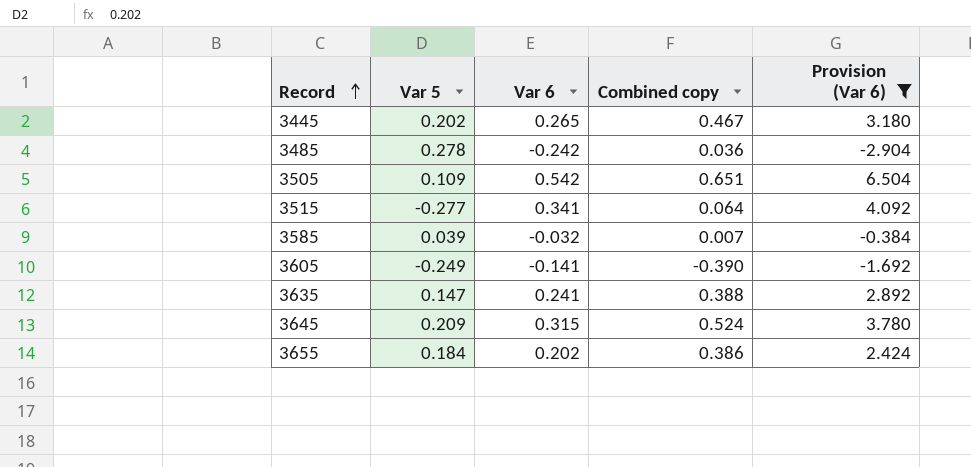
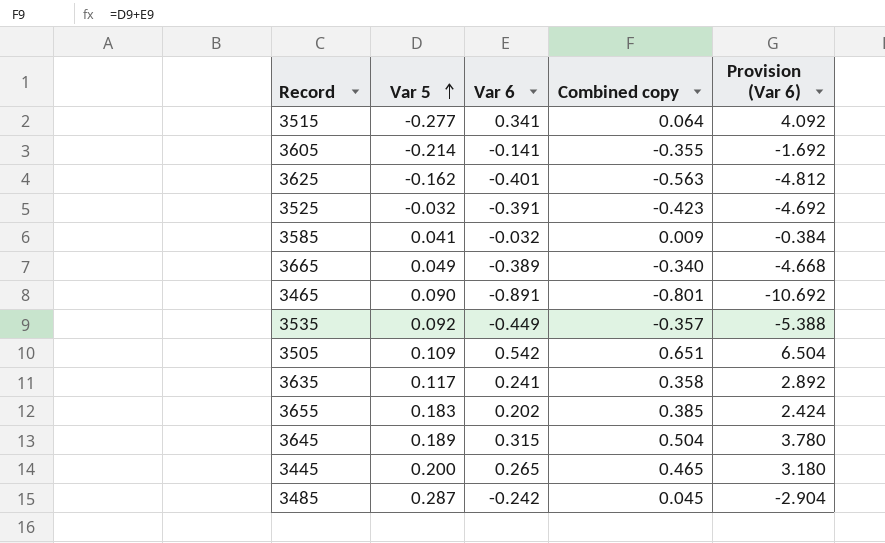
filter: Provision (Var 6) >= -2.904 -> none
row order: Record ascending -> Var 5 ascending
3605 | Var 5: -0.249 -> -0.214
3605 | Combined copy: -0.390 -> -0.355
3585 | Var 5: 0.039 -> 0.041
3585 | Combined copy: 0.007 -> 0.009
3635 | Var 5: 0.147 -> 0.117
3635 | Combined copy: 0.388 -> 0.358
3655 | Var 5: 0.184 -> 0.183
3655 | Combined copy: 0.386 -> 0.385
3645 | Var 5: 0.209 -> 0.189
3645 | Combined copy: 0.524 -> 0.504
3445 | Var 5: 0.202 -> 0.200
3445 | Combined copy: 0.467 -> 0.465
3485 | Var 5: 0.278 -> 0.287
3485 | Combined copy: 0.036 -> 0.045

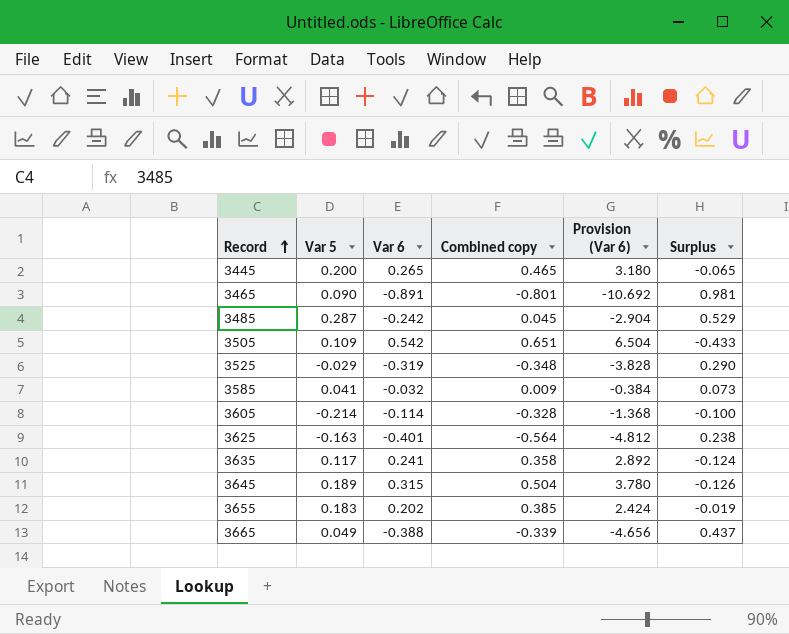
row order: Var 5 ascending -> Record ascending
column Surplus | formula: none -> [Var 5] - [Var 6]
row 3515: -0.277 | 0.341 | 0.064 | 4.092 -> none
row 3535: 0.092 | -0.449 | -0.357 | -5.388 -> none
3525 | Var 5: -0.032 -> -0.029
3525 | Var 6: -0.391 -> -0.319
3525 | Combined copy: -0.423 -> -0.348
3525 | Provision (Var 6): -4.692 -> -3.828
3605 | Var 6: -0.141 -> -0.114
3605 | Combined copy: -0.355 -> -0.328
3605 | Provision (Var 6): -1.692 -> -1.368
3625 | Var 5: -0.162 -> -0.163
3625 | Combined copy: -0.563 -> -0.564
3665 | Var 6: -0.389 -> -0.388
3665 | Combined copy: -0.340 -> -0.339
3665 | Provision (Var 6): -4.668 -> -4.656

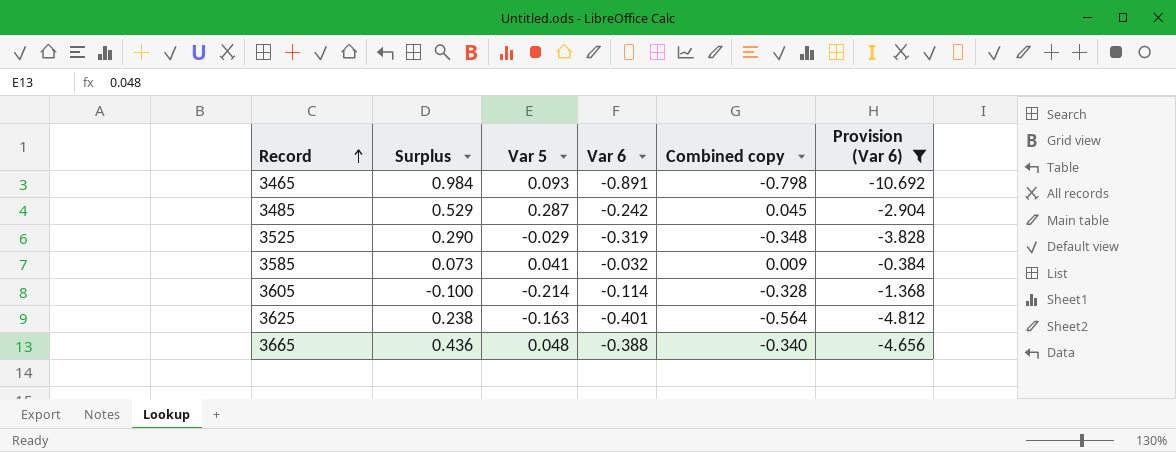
filter: none -> Provision (Var 6) <= -0.384
column Surplus | position: 6 -> 2
3465 | Surplus: 0.981 -> 0.984
3465 | Var 5: 0.090 -> 0.093
3465 | Combined copy: -0.801 -> -0.798
3665 | Surplus: 0.437 -> 0.436
3665 | Var 5: 0.049 -> 0.048
3665 | Combined copy: -0.339 -> -0.340

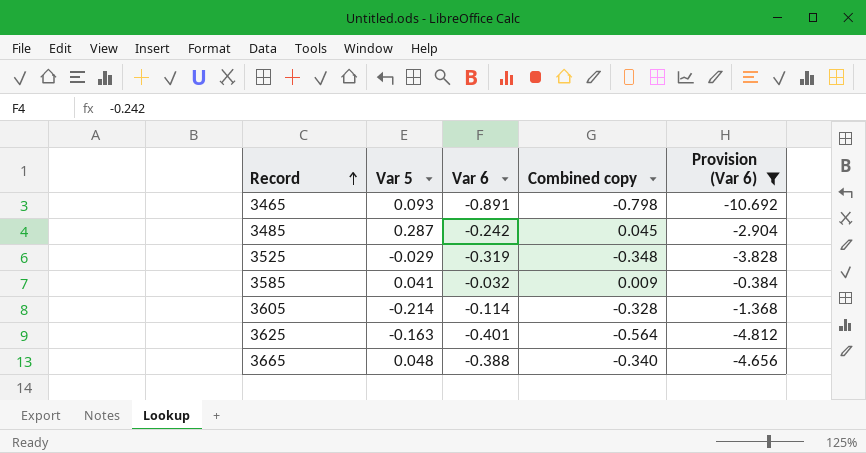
column Surplus | formula: [Var 5] - [Var 6] -> none

